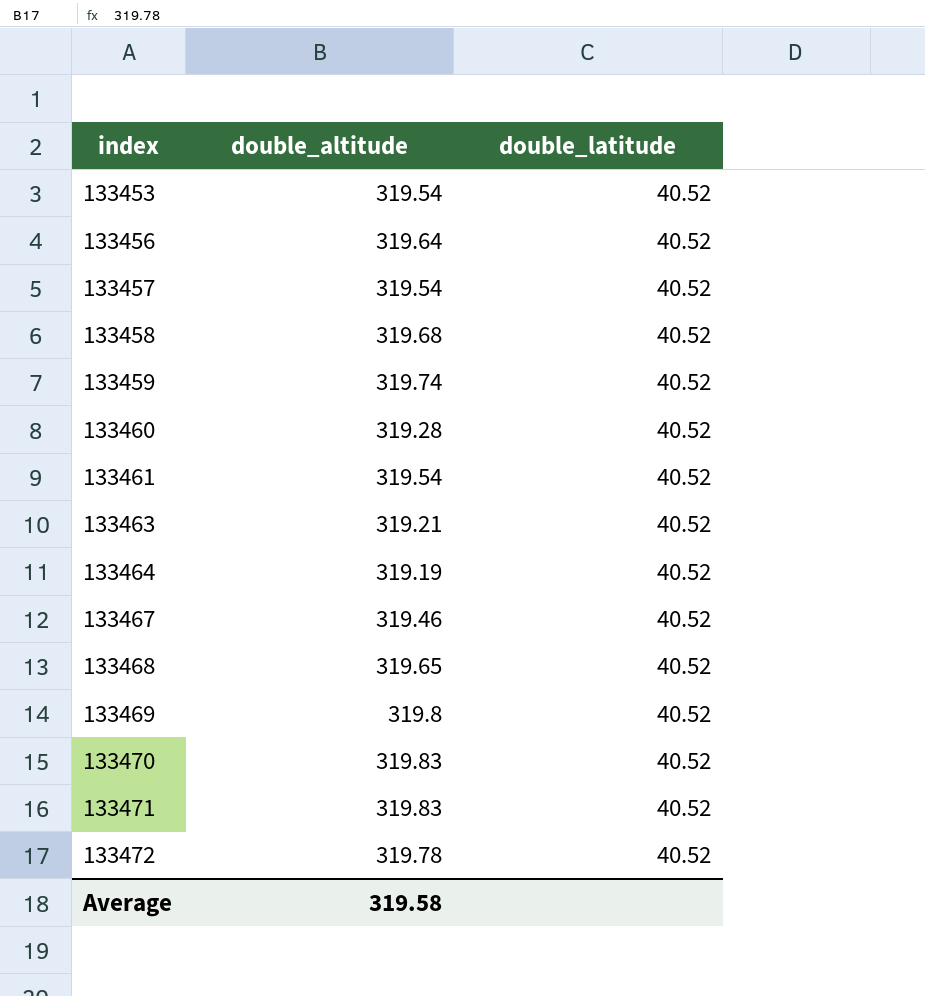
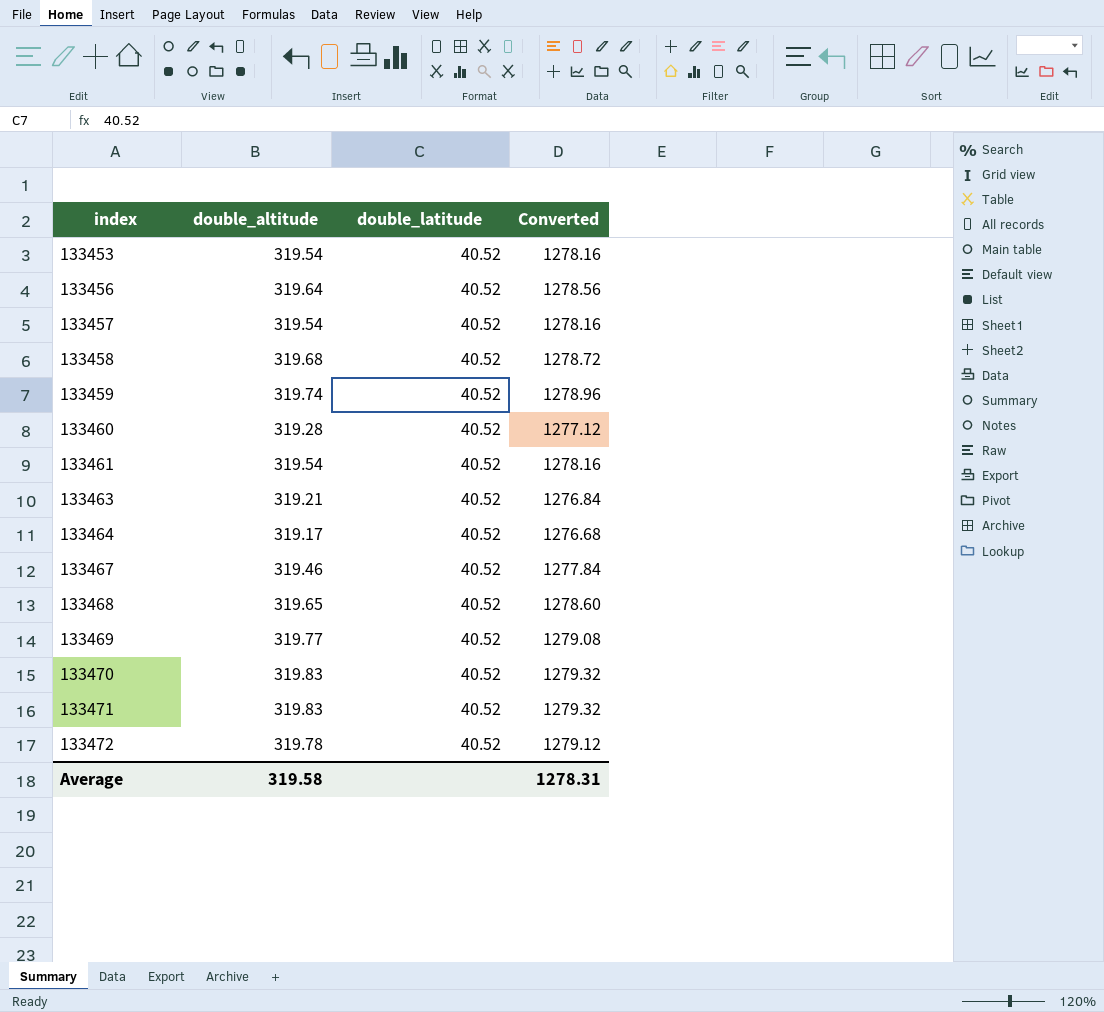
column Converted | formula: none -> [double_altitude] * 4
133464 | double_altitude: 319.19 -> 319.17
133469 | double_altitude: 319.8 -> 319.77

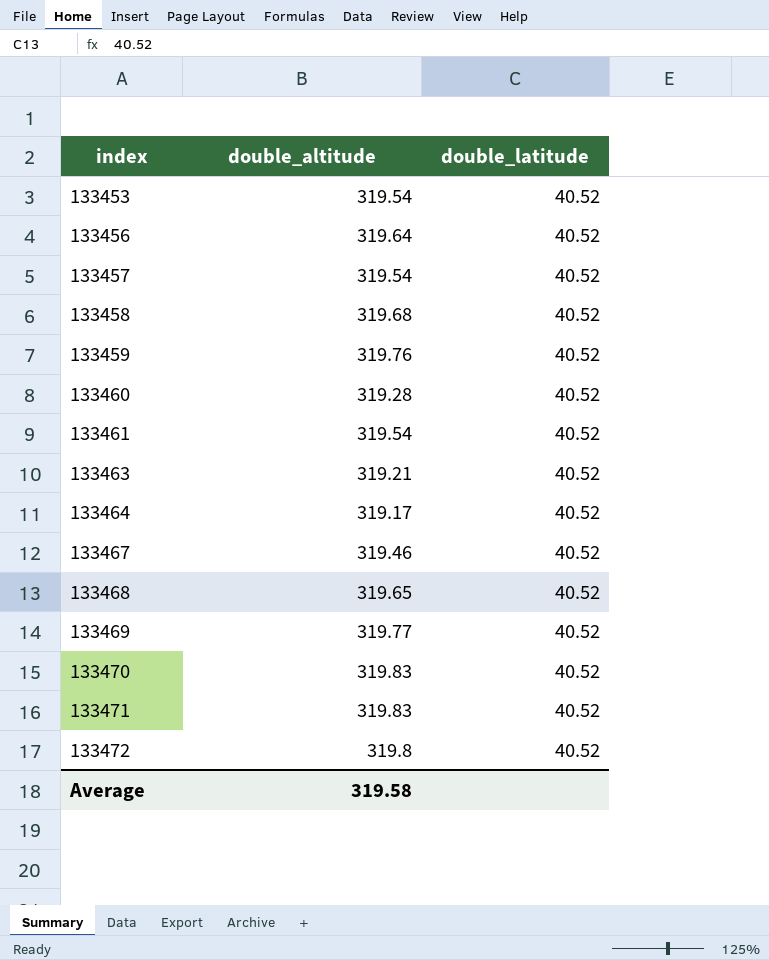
column Converted | formula: [double_altitude] * 4 -> none
133459 | double_altitude: 319.74 -> 319.76
133472 | double_altitude: 319.78 -> 319.8

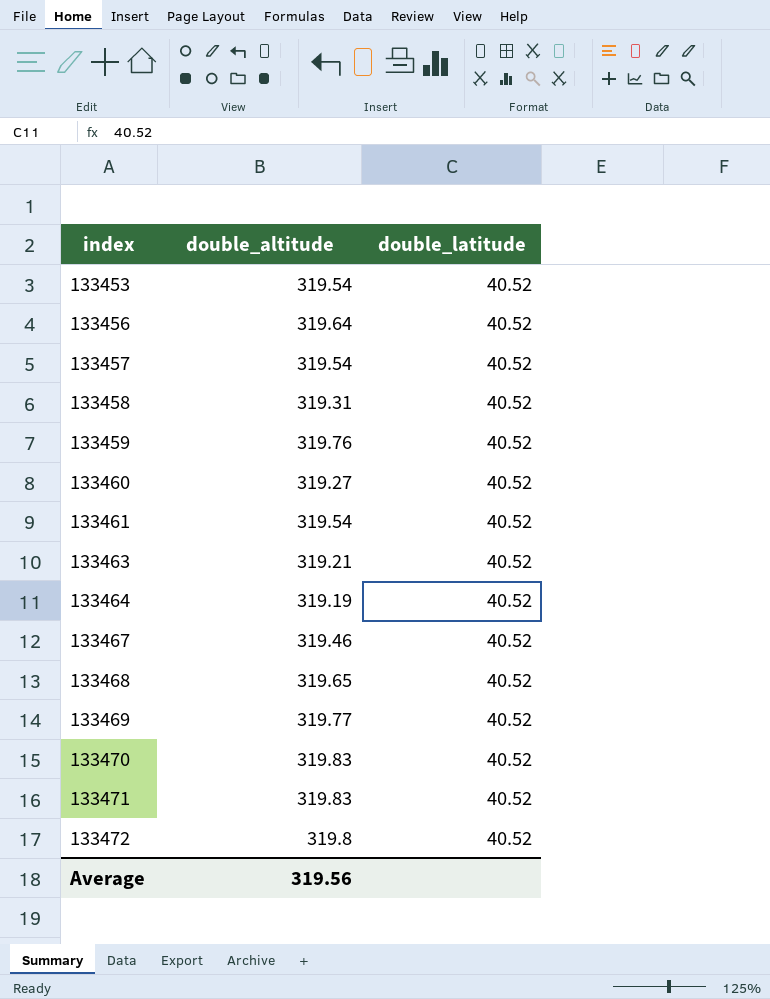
133458 | double_altitude: 319.68 -> 319.31
133460 | double_altitude: 319.28 -> 319.27
133464 | double_altitude: 319.17 -> 319.19
Average | double_altitude: 319.58 -> 319.56

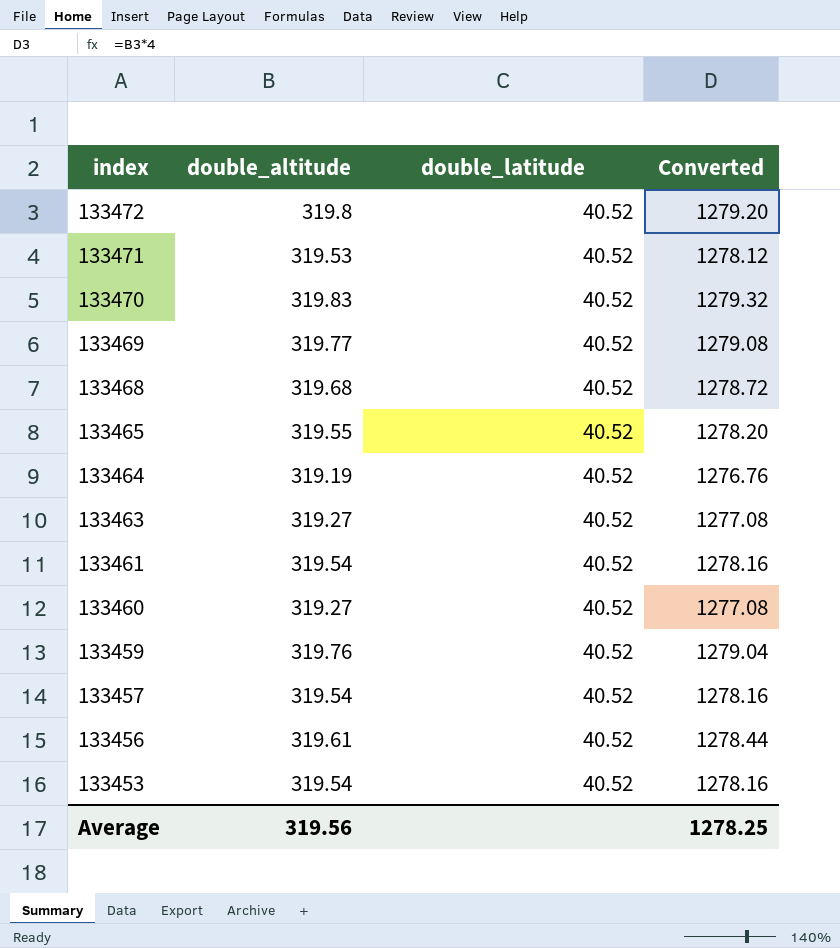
row order: index ascending -> index descending
column Converted | formula: none -> [double_altitude] * 4
row 133458: 319.31 | 40.52 -> none
row 133467: 319.46 | 40.52 -> none
133471 | double_altitude: 319.83 -> 319.53
133468 | double_altitude: 319.65 -> 319.68
row 133465: none -> 319.55 | 40.52 | 1278.20
133463 | double_altitude: 319.21 -> 319.27
133456 | double_altitude: 319.64 -> 319.61

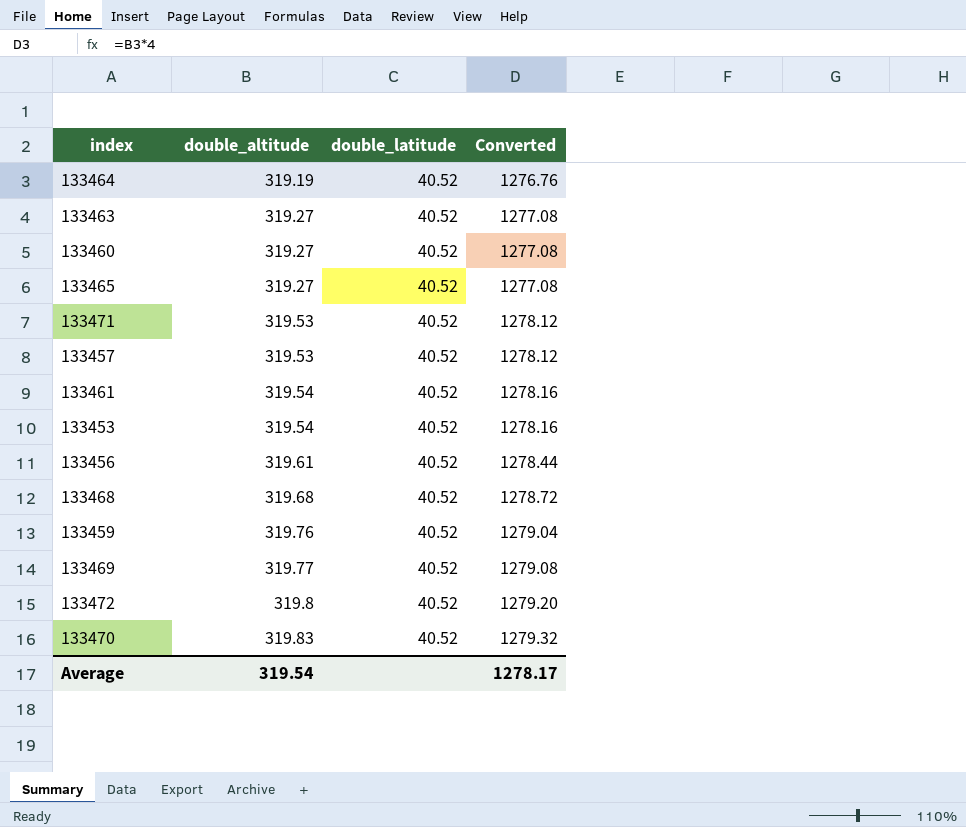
row order: index descending -> double_altitude ascending
133465 | double_altitude: 319.55 -> 319.27
133465 | Converted: 1278.20 -> 1277.08
133457 | double_altitude: 319.54 -> 319.53
133457 | Converted: 1278.16 -> 1278.12
Average | double_altitude: 319.56 -> 319.54
Average | Converted: 1278.25 -> 1278.17

